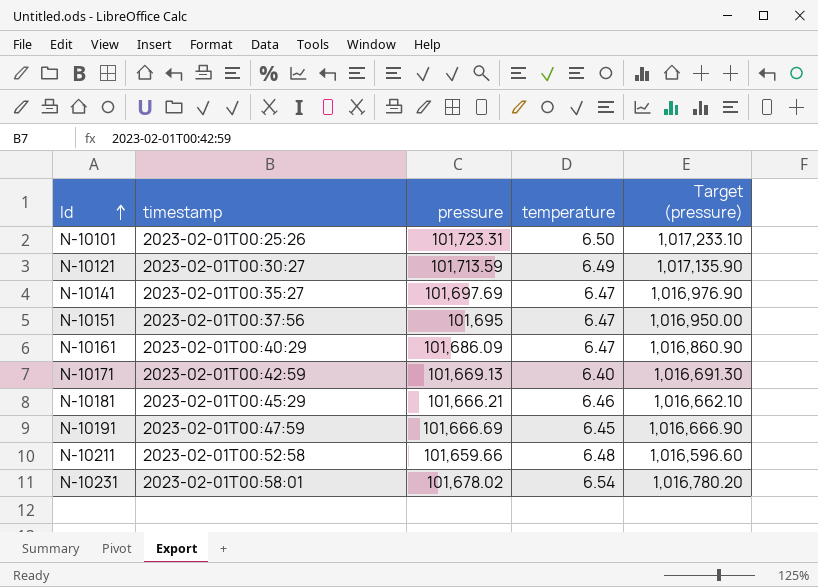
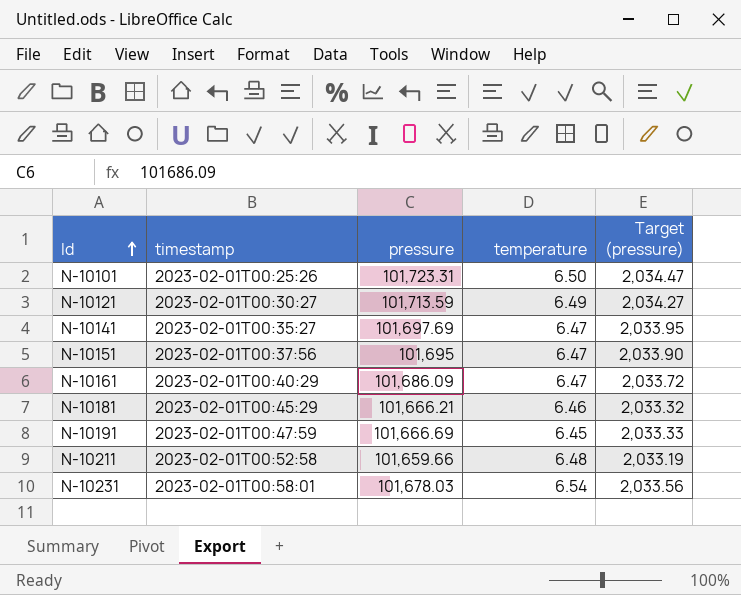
column Target (pressure) | formula: [pressure] * 10 -> [pressure] * 0.02
row N-10171: 2023-02-01T00:42:59 | 101,669.13 | 6.40 | 1,016,691.30 -> none
N-10231 | pressure: 101,678.02 -> 101,678.03

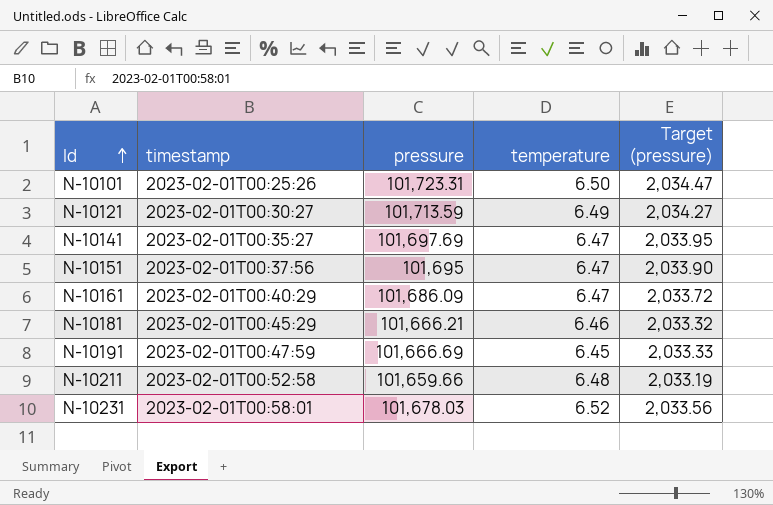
N-10231 | temperature: 6.54 -> 6.52

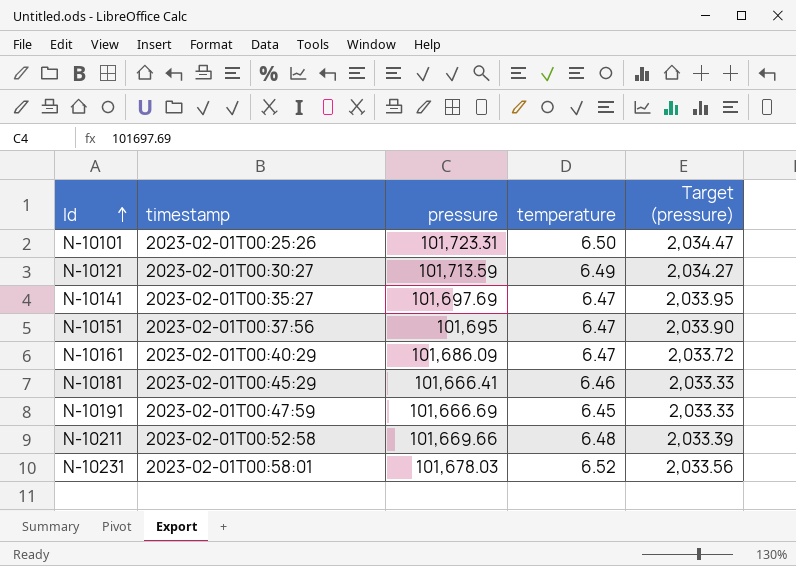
N-10181 | pressure: 101,666.21 -> 101,666.41
N-10181 | Target (pressure): 2,033.32 -> 2,033.33
N-10211 | pressure: 101,659.66 -> 101,669.66
N-10211 | Target (pressure): 2,033.19 -> 2,033.39

